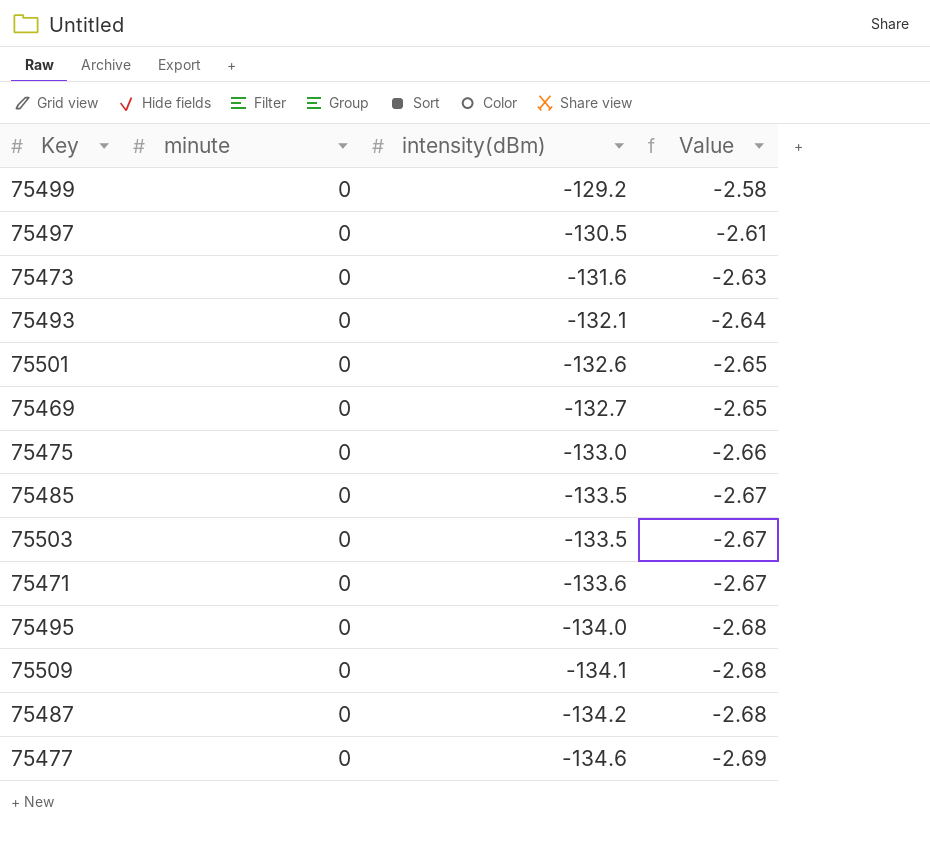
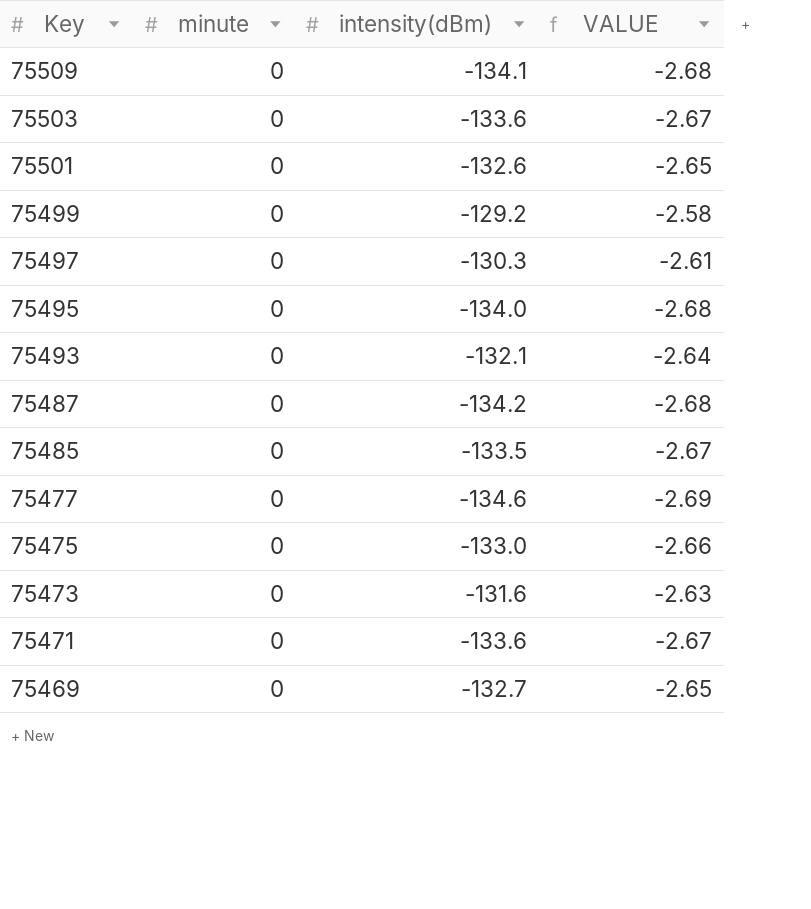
row order: intensity(dBm) descending -> Key descending
column name: Value -> VALUE
75503 | intensity(dBm): -133.5 -> -133.6
75497 | intensity(dBm): -130.5 -> -130.3

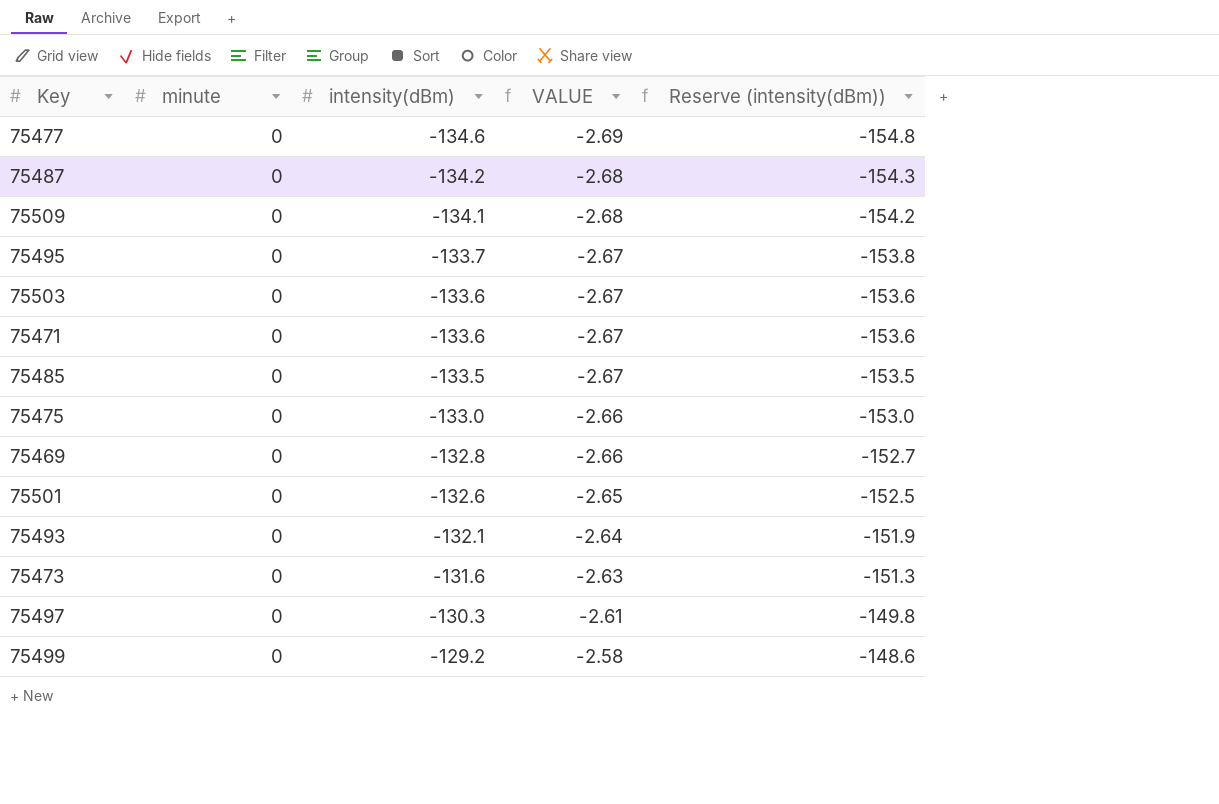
row order: Key descending -> intensity(dBm) ascending
column Reserve (intensity(dBm)) | formula: none -> [intensity(dBm)] * 1.15
75495 | intensity(dBm): -134.0 -> -133.7
75495 | VALUE: -2.68 -> -2.67
75469 | intensity(dBm): -132.7 -> -132.8
75469 | VALUE: -2.65 -> -2.66

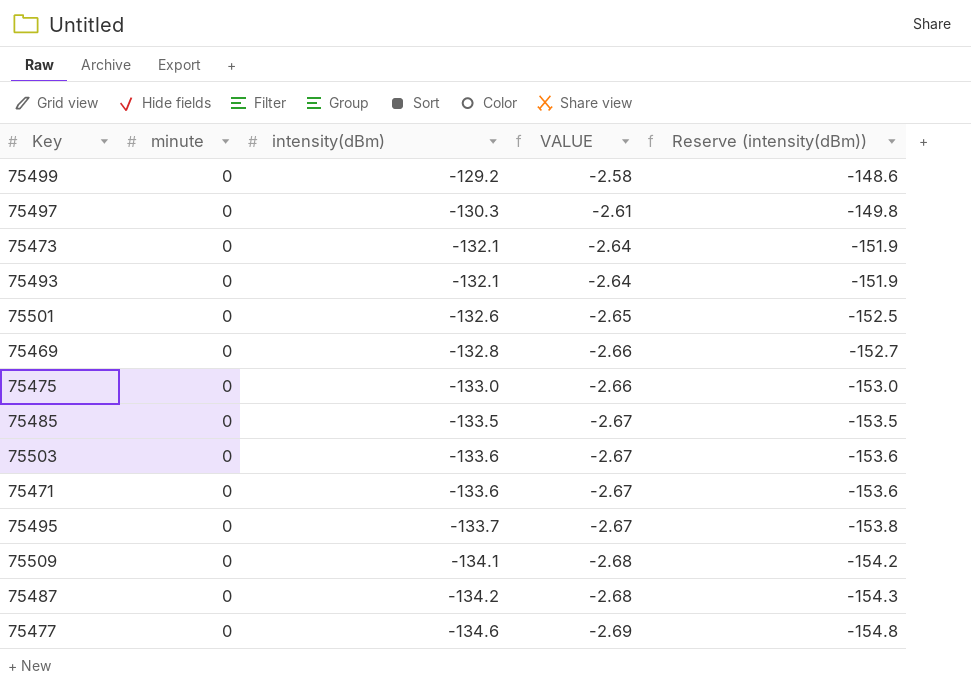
row order: intensity(dBm) ascending -> intensity(dBm) descending
75473 | intensity(dBm): -131.6 -> -132.1
75473 | VALUE: -2.63 -> -2.64
75473 | Reserve (intensity(dBm)): -151.3 -> -151.9

